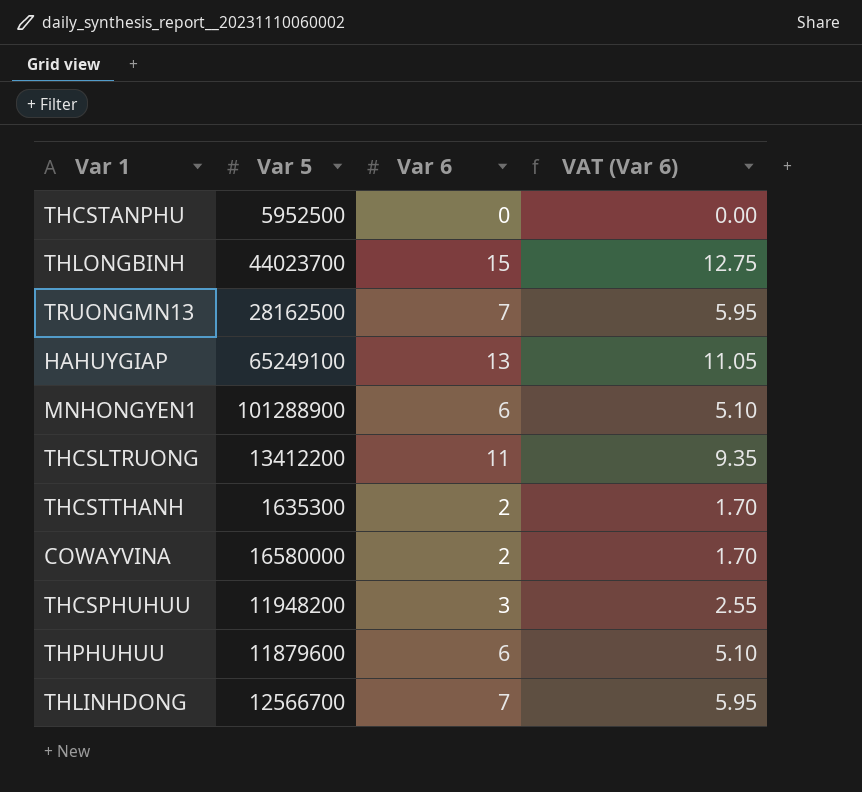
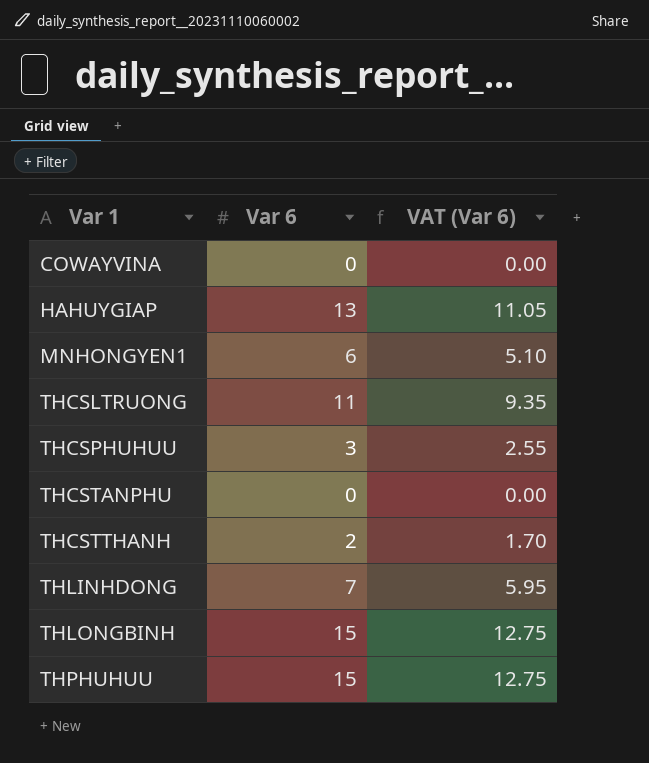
row order: none -> Var 1 ascending
column Var 5 | position: 2 -> none
row TRUONGMN13: 28162500 | 7 | 5.95 -> none
COWAYVINA | Var 6: 2 -> 0
COWAYVINA | VAT (Var 6): 1.70 -> 0.00
THPHUHUU | Var 6: 6 -> 15
THPHUHUU | VAT (Var 6): 5.10 -> 12.75

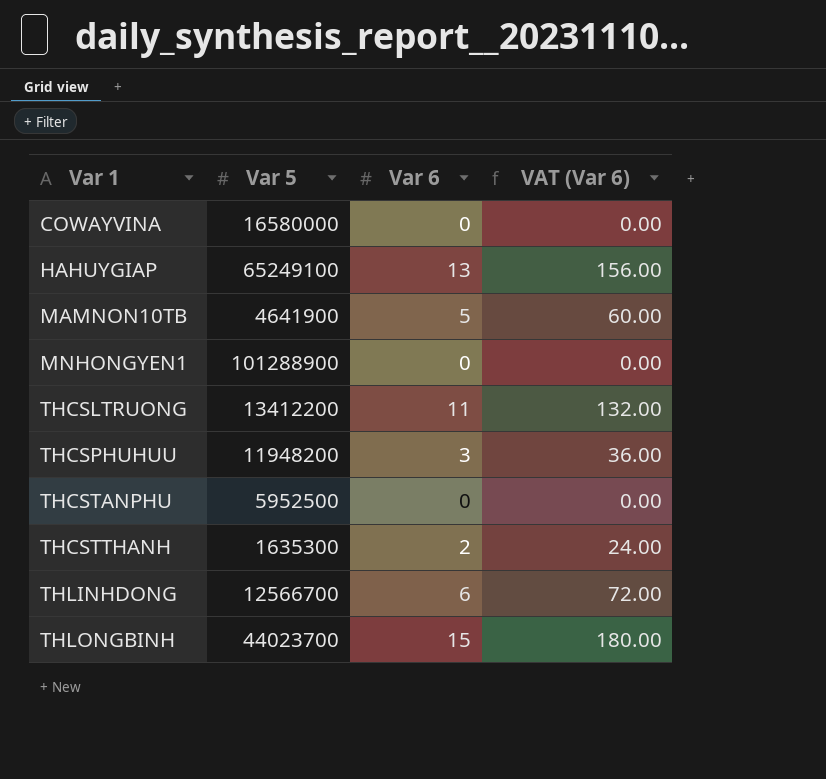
column Var 5 | position: none -> 2
column VAT (Var 6) | formula: [Var 6] * 0.85 -> [Var 6] * 12
row THPHUHUU: 15 | 12.75 -> none
row MAMNON10TB: none -> 4641900 | 5 | 60.00
MNHONGYEN1 | Var 6: 6 -> 0
THLINHDONG | Var 6: 7 -> 6

